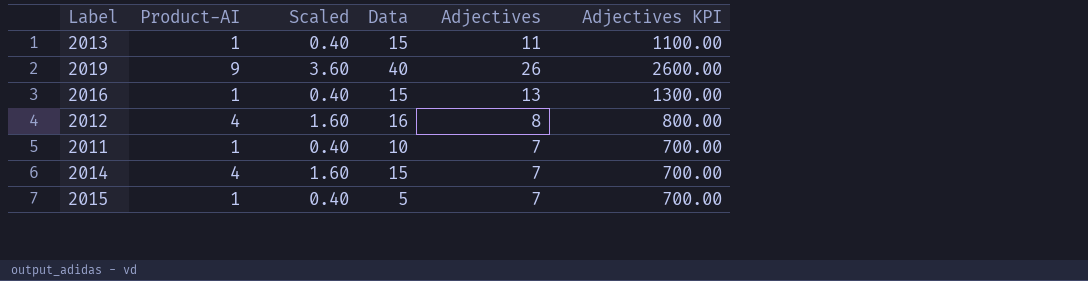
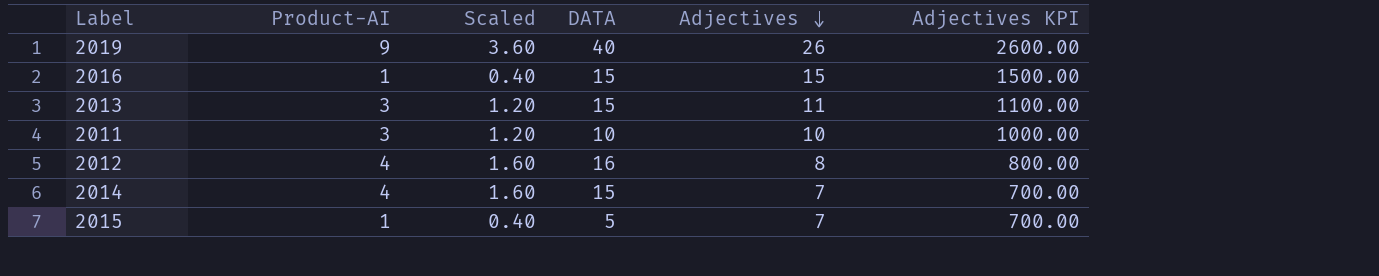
row order: none -> Adjectives descending
column name: Data -> DATA
2016 | Adjectives: 13 -> 15
2016 | Adjectives KPI: 1300.00 -> 1500.00
2013 | Product-AI: 1 -> 3
2013 | Scaled: 0.40 -> 1.20
2011 | Product-AI: 1 -> 3
2011 | Scaled: 0.40 -> 1.20
2011 | Adjectives: 7 -> 10
2011 | Adjectives KPI: 700.00 -> 1000.00

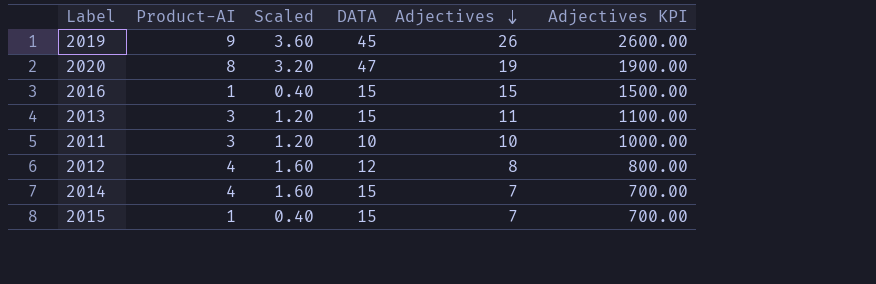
2019 | DATA: 40 -> 45
row 2020: none -> 8 | 3.20 | 47 | 19 | 1900.00
2012 | DATA: 16 -> 12
2015 | DATA: 5 -> 15

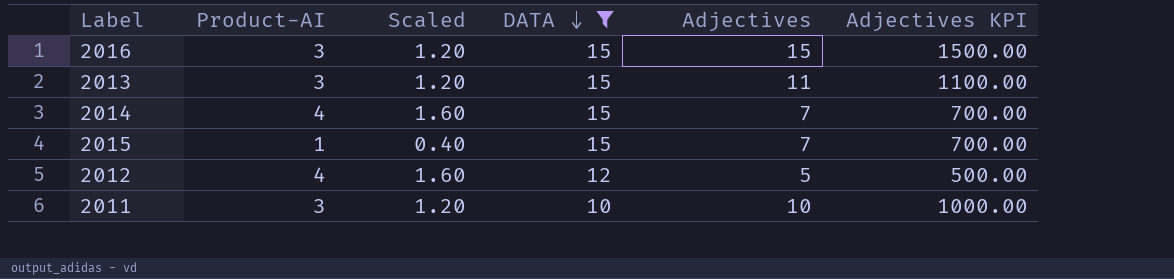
filter: none -> DATA <= 15
row order: Adjectives descending -> DATA descending
2016 | Product-AI: 1 -> 3
2016 | Scaled: 0.40 -> 1.20
2012 | Adjectives: 8 -> 5
2012 | Adjectives KPI: 800.00 -> 500.00

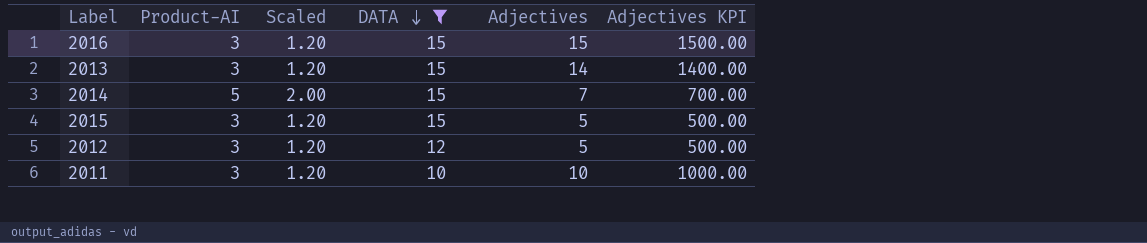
2013 | Adjectives: 11 -> 14
2013 | Adjectives KPI: 1100.00 -> 1400.00
2014 | Product-AI: 4 -> 5
2014 | Scaled: 1.60 -> 2.00
2015 | Product-AI: 1 -> 3
2015 | Scaled: 0.40 -> 1.20
2015 | Adjectives: 7 -> 5
2015 | Adjectives KPI: 700.00 -> 500.00
2012 | Product-AI: 4 -> 3
2012 | Scaled: 1.60 -> 1.20

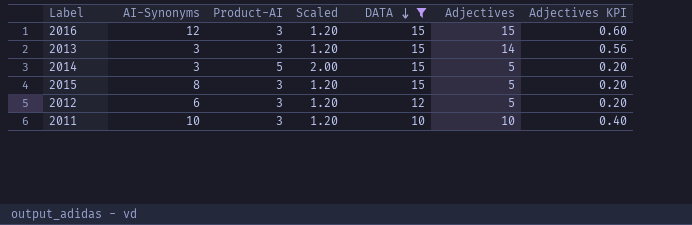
column AI-Synonyms | position: none -> 2
column Adjectives KPI | formula: [Adjectives] * 100 -> [Adjectives] * 0.04
2014 | Adjectives: 7 -> 5

